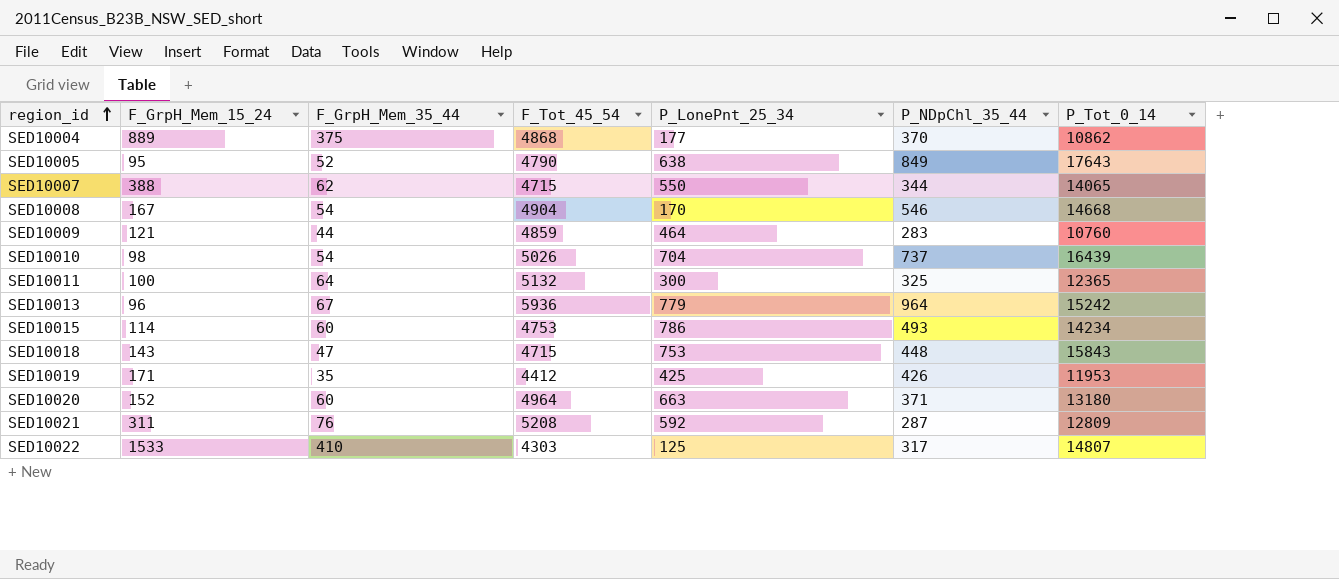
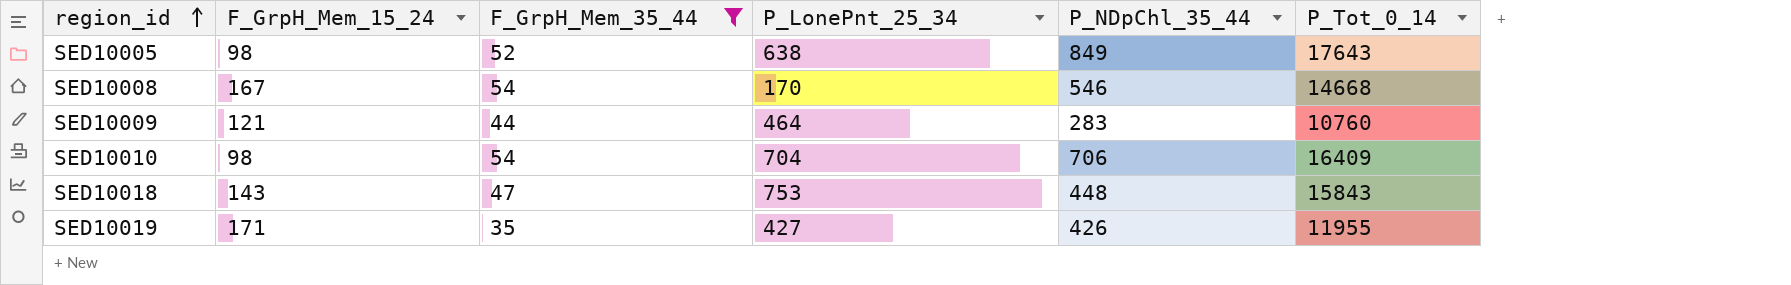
filter: none -> F_GrpH_Mem_35_44 <= 54
column F_Tot_45_54 | position: 4 -> none
SED10005 | F_GrpH_Mem_15_24: 95 -> 98
SED10010 | P_NDpChl_35_44: 737 -> 706
SED10010 | P_Tot_0_14: 16439 -> 16409
SED10019 | P_LonePnt_25_34: 425 -> 427
SED10019 | P_Tot_0_14: 11953 -> 11955

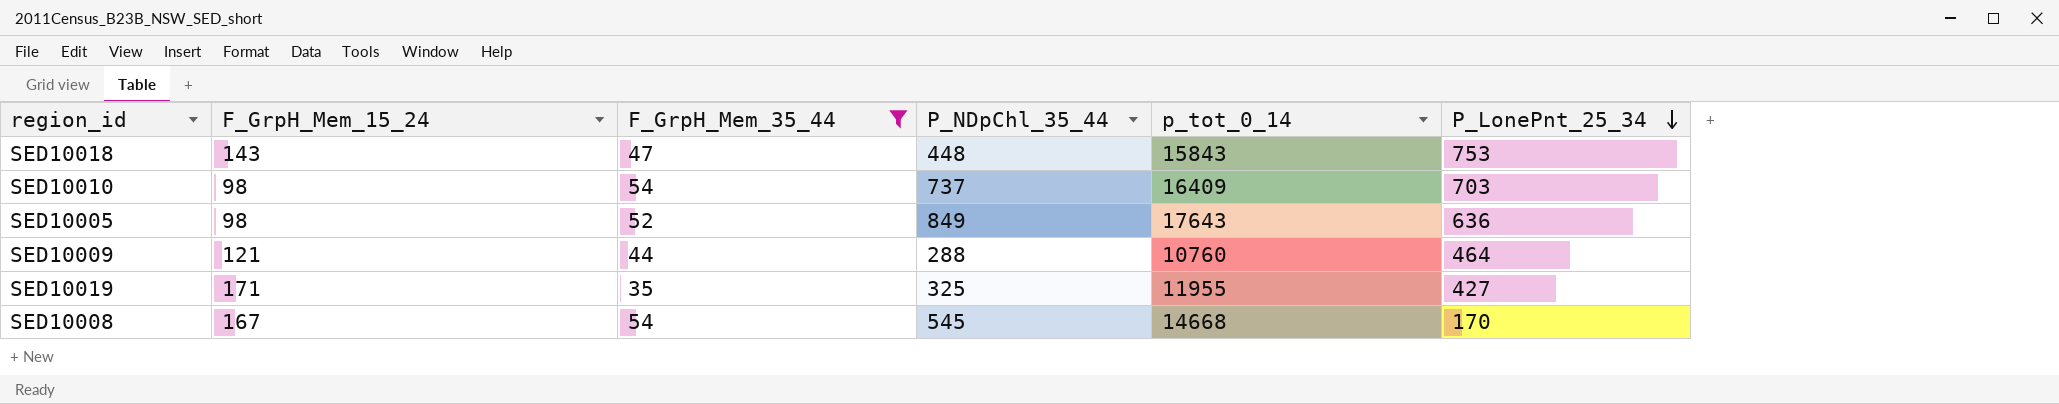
row order: region_id ascending -> P_LonePnt_25_34 descending
column name: P_Tot_0_14 -> p_tot_0_14
column P_LonePnt_25_34 | position: 4 -> 6
SED10010 | P_NDpChl_35_44: 706 -> 737
SED10010 | P_LonePnt_25_34: 704 -> 703
SED10005 | P_LonePnt_25_34: 638 -> 636
SED10009 | P_NDpChl_35_44: 283 -> 288
SED10019 | P_NDpChl_35_44: 426 -> 325
SED10008 | P_NDpChl_35_44: 546 -> 545

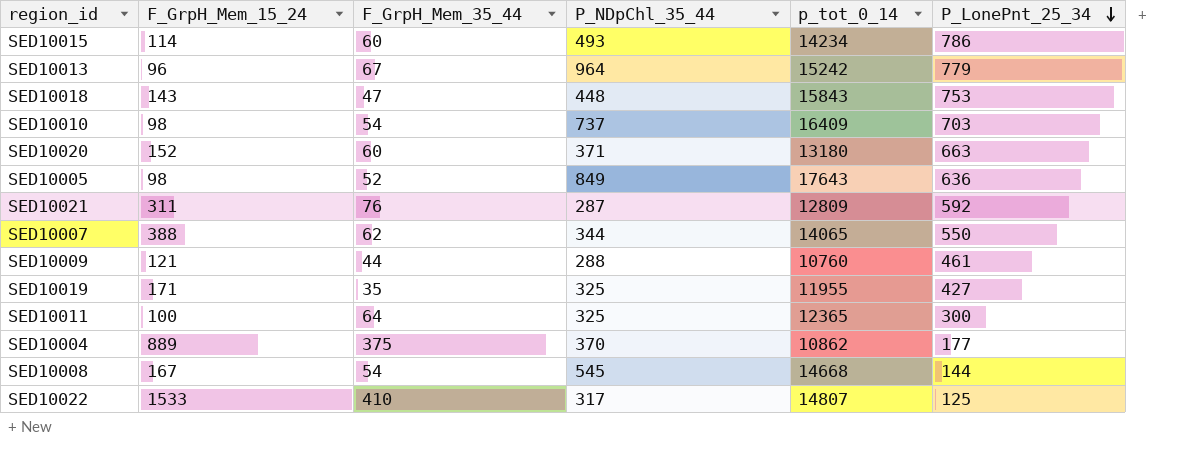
filter: F_GrpH_Mem_35_44 <= 54 -> none
SED10009 | P_LonePnt_25_34: 464 -> 461
SED10008 | P_LonePnt_25_34: 170 -> 144

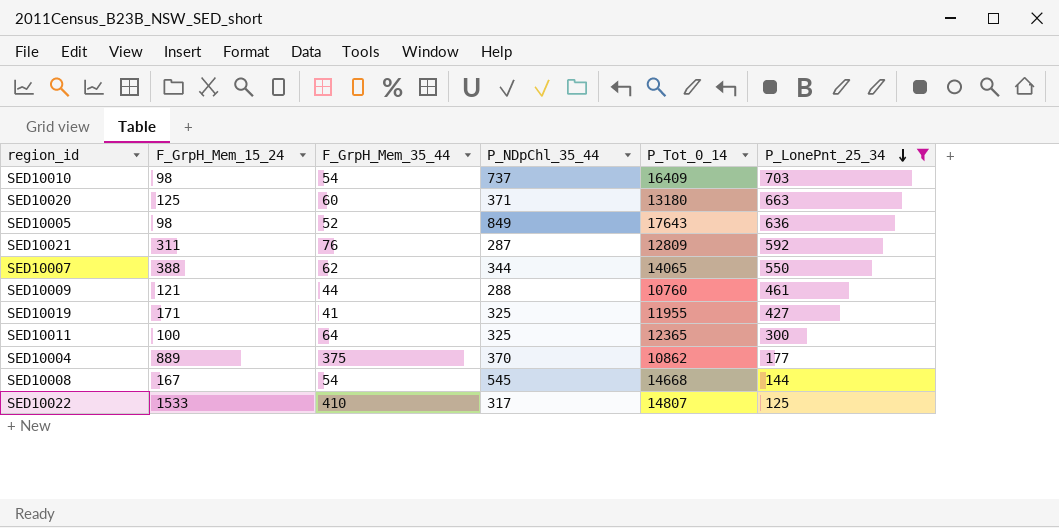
filter: none -> P_LonePnt_25_34 <= 703
column name: p_tot_0_14 -> P_Tot_0_14
SED10020 | F_GrpH_Mem_15_24: 152 -> 125
SED10019 | F_GrpH_Mem_35_44: 35 -> 41

